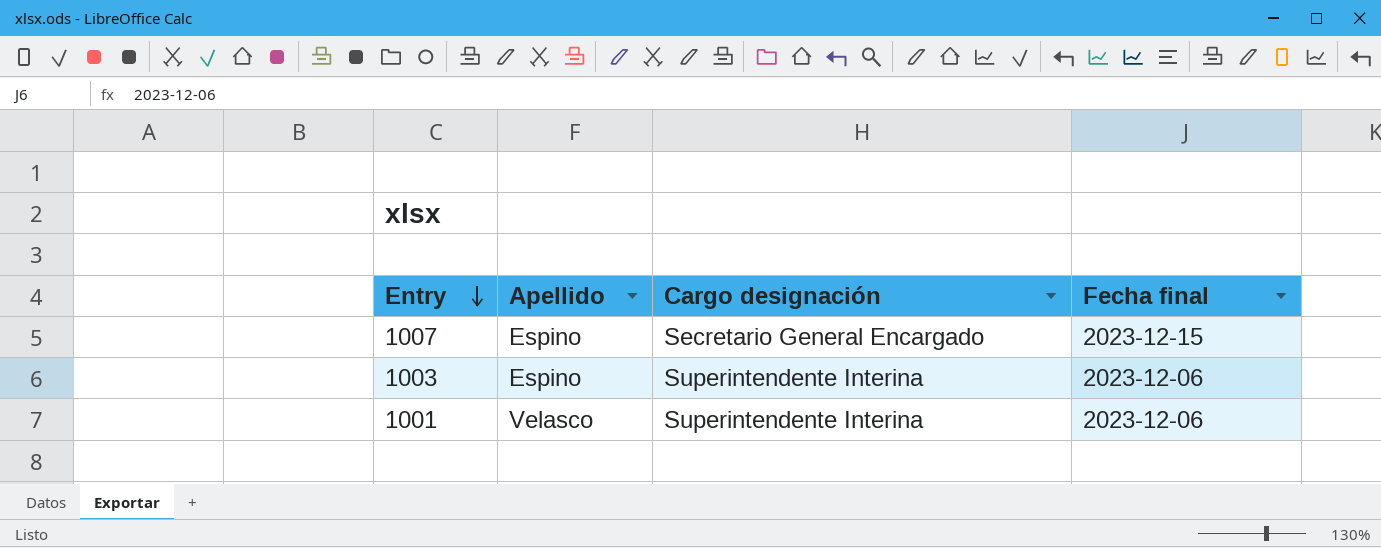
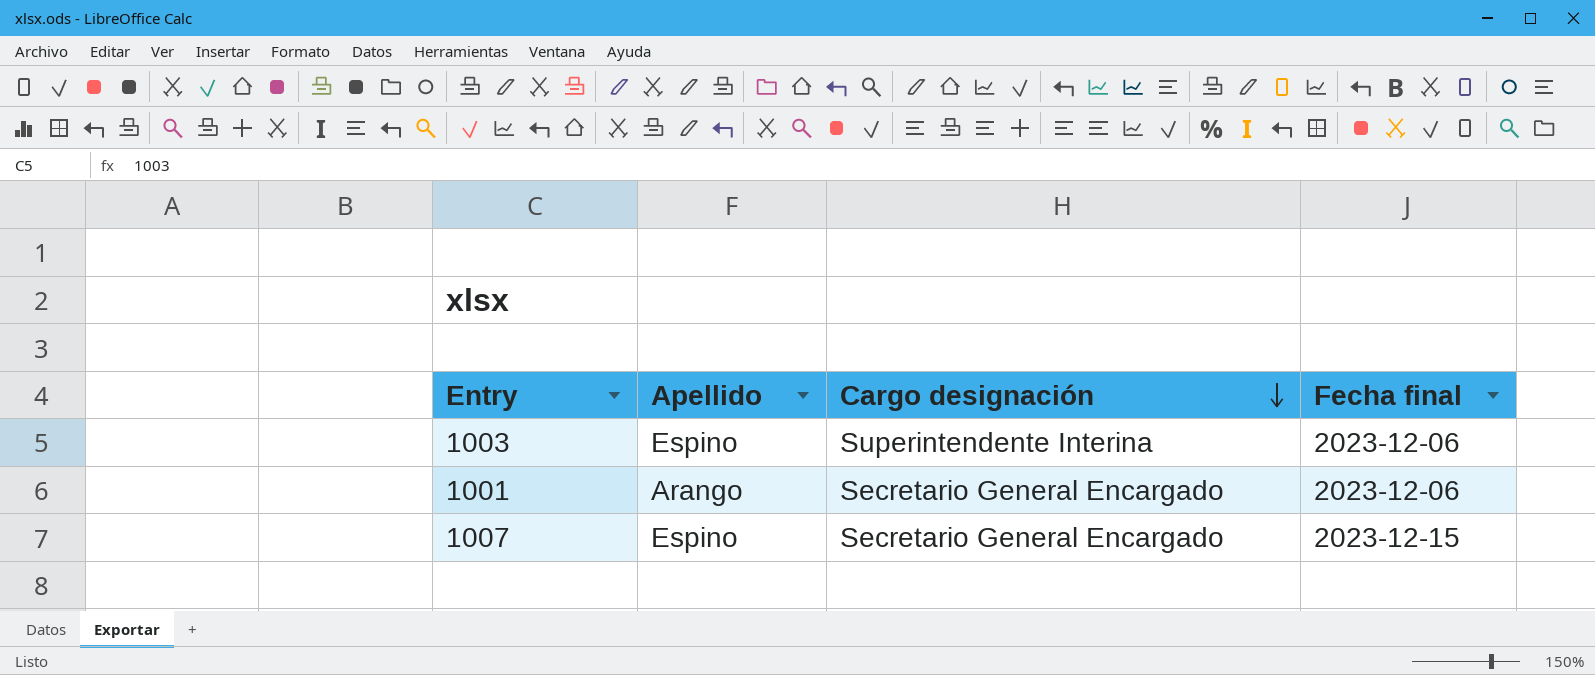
row order: Entry descending -> Cargo designación descending
1001 | Apellido: Velasco -> Arango
1001 | Cargo designación: Superintendente Interina -> Secretario General Encargado

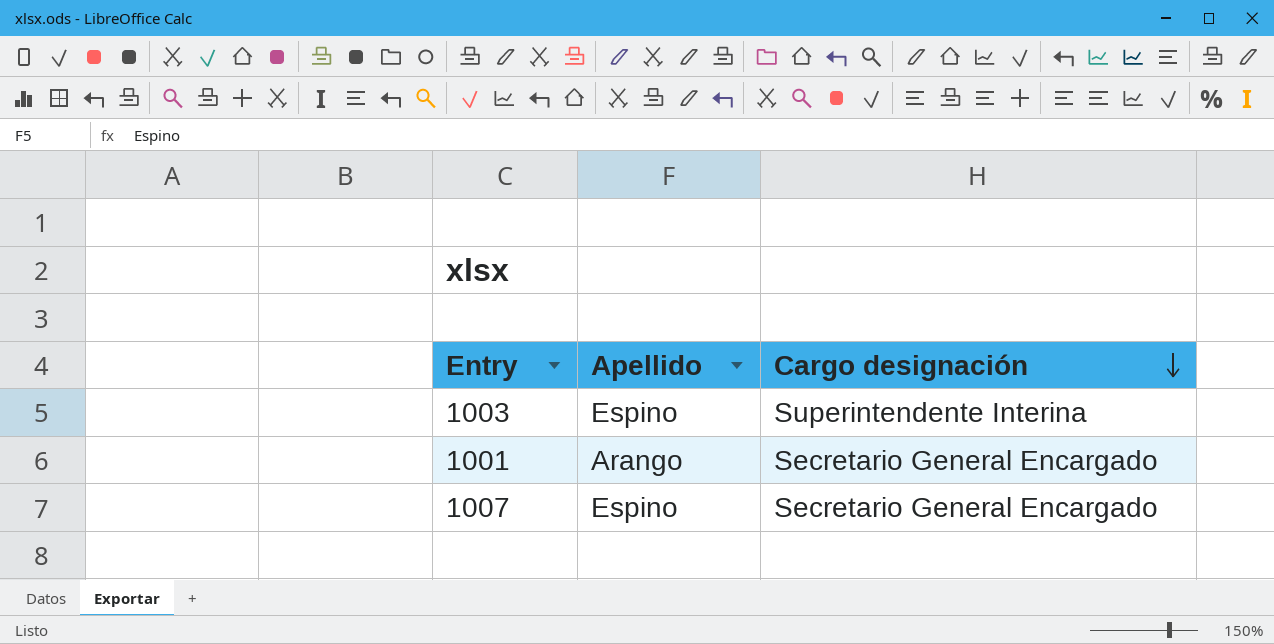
column Fecha final | position: 4 -> none

